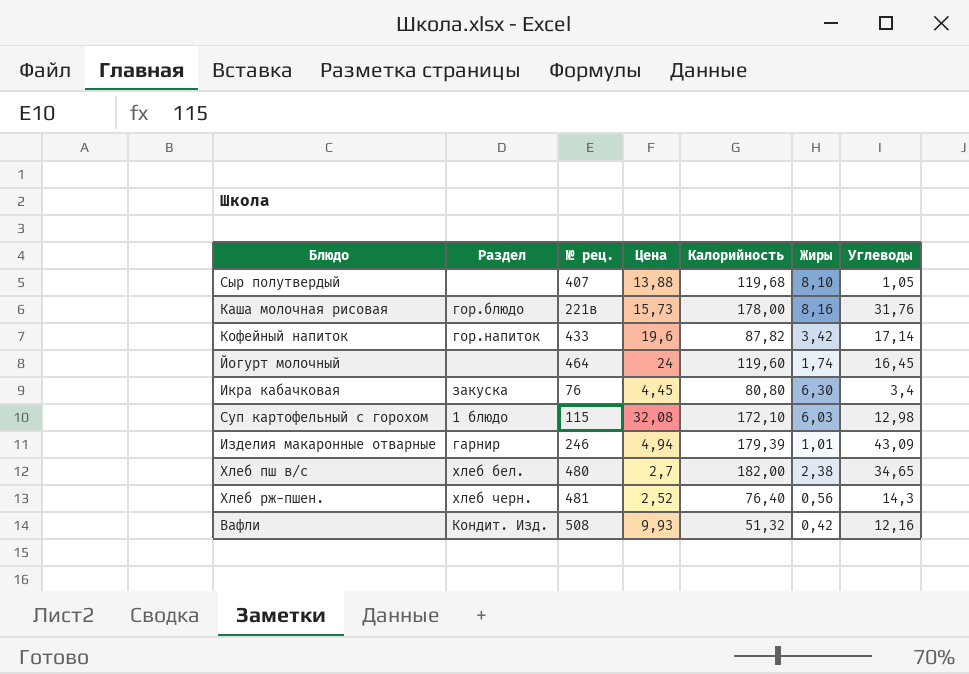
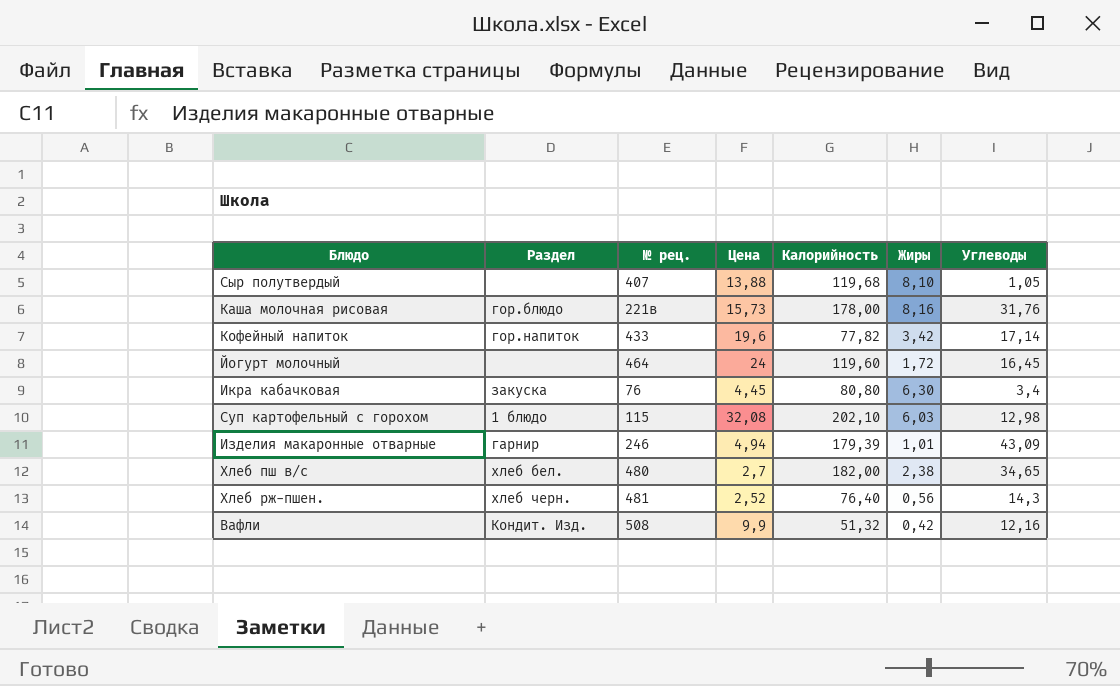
Кофейный напиток | Калорийность: 87,82 -> 77,82
Йогурт молочный | Жиры: 1,74 -> 1,72
Суп картофельный с горохом | Калорийность: 172,10 -> 202,10
Вафли | Цена: 9,93 -> 9,9

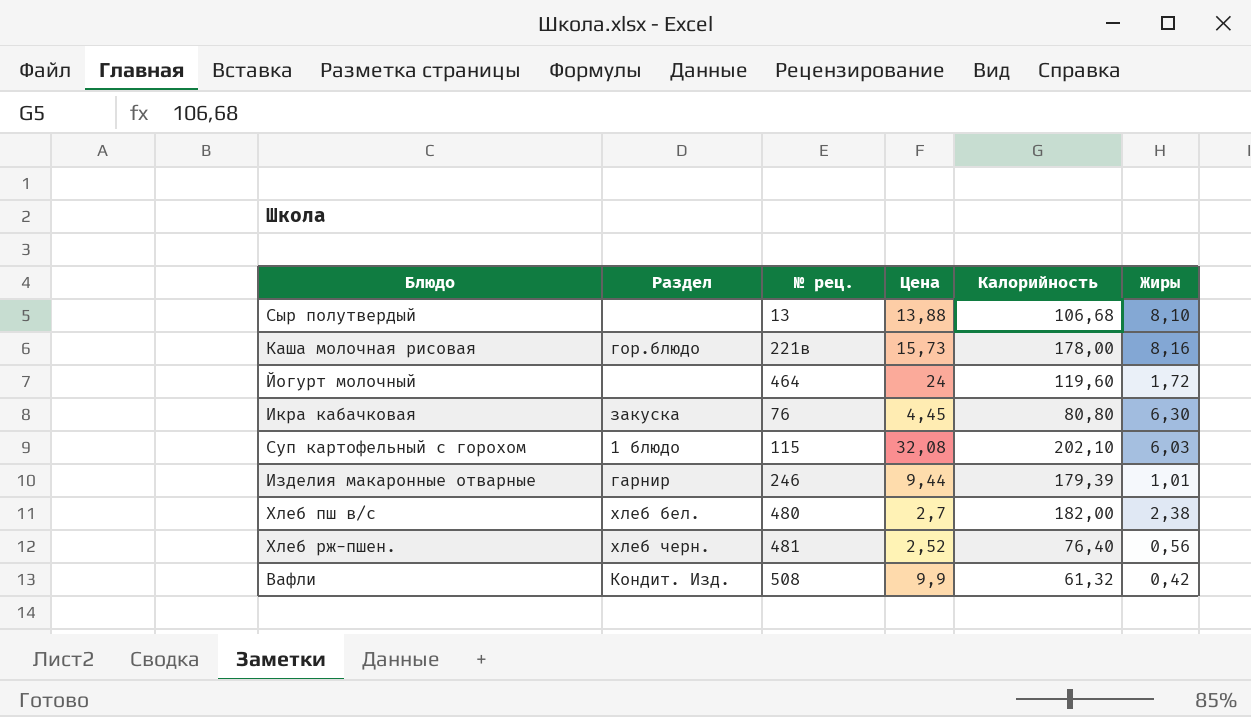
column Углеводы | position: 7 -> none
row Кофейный напиток: гор.напиток | 433 | 19,6 | 77,82 | 3,42 | 17,14 -> none
Сыр полутвердый | № рец.: 407 -> 13
Сыр полутвердый | Калорийность: 119,68 -> 106,68
Изделия макаронные отварные | Цена: 4,94 -> 9,44
Вафли | Калорийность: 51,32 -> 61,32

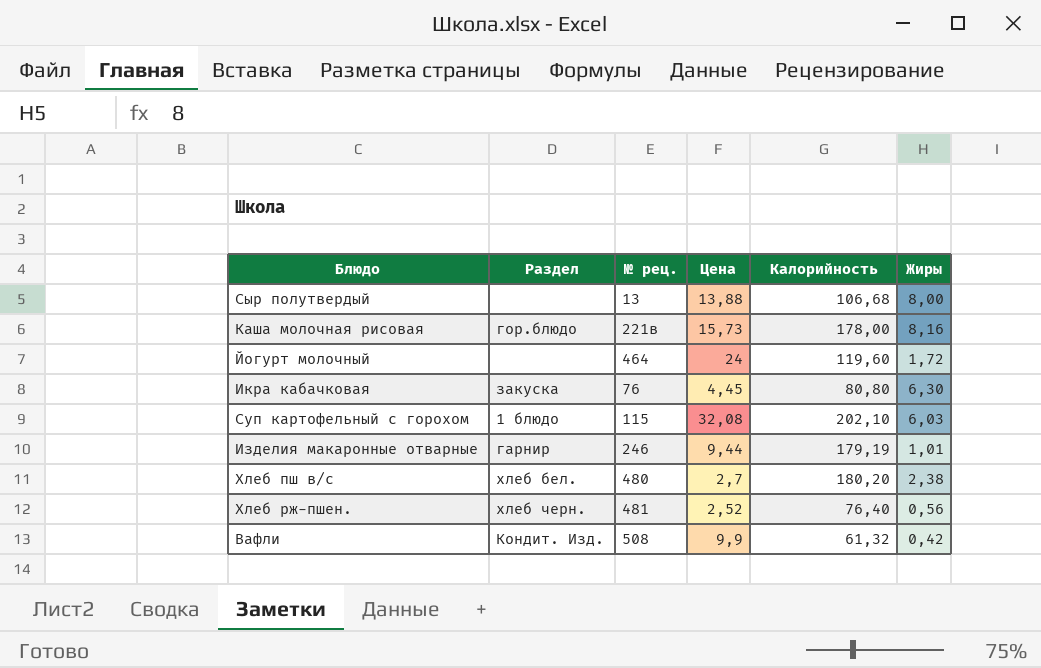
Сыр полутвердый | Жиры: 8,10 -> 8,00
Изделия макаронные отварные | Калорийность: 179,39 -> 179,19
Хлеб пш в/с | Калорийность: 182,00 -> 180,20

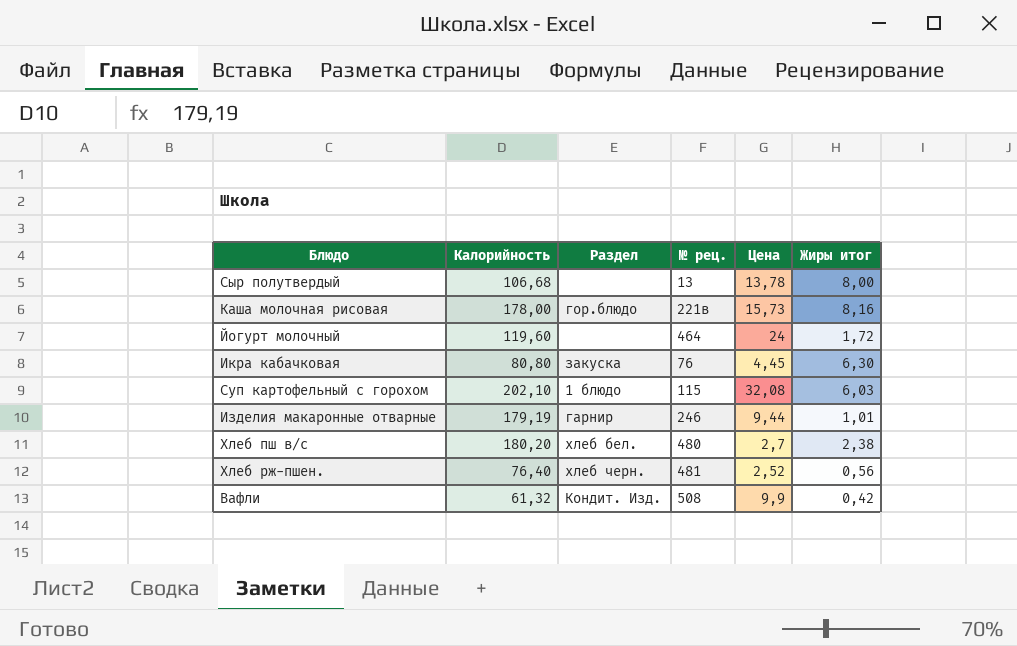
column Калорийность | position: 5 -> 2
column name: Жиры -> Жиры итог
Сыр полутвердый | Цена: 13,88 -> 13,78

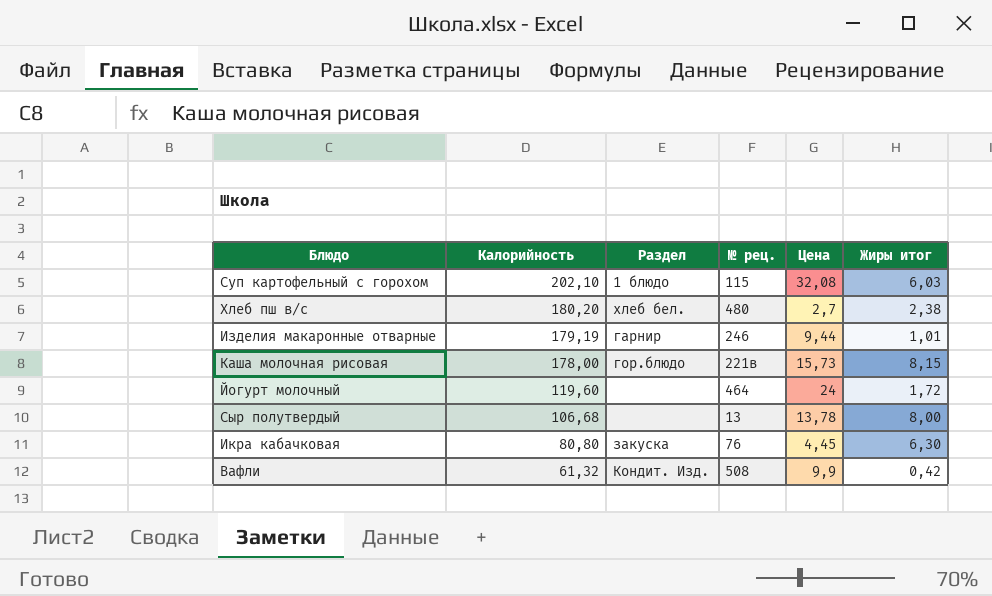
row order: none -> Калорийность descending
row Хлеб рж-пшен.: 76,40 | хлеб черн. | 481 | 2,52 | 0,56 -> none
Каша молочная рисовая | Жиры итог: 8,16 -> 8,15

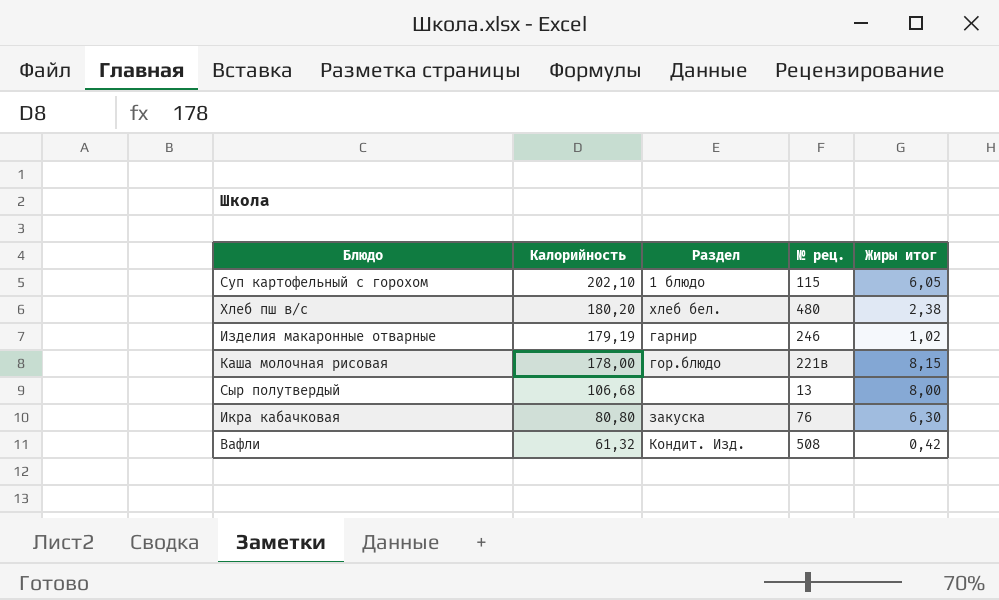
column Цена | position: 5 -> none
row Йогурт молочный: 119,60 | none | 464 | 24 | 1,72 -> none
Суп картофельный с горохом | Жиры итог: 6,03 -> 6,05
Изделия макаронные отварные | Жиры итог: 1,01 -> 1,02

